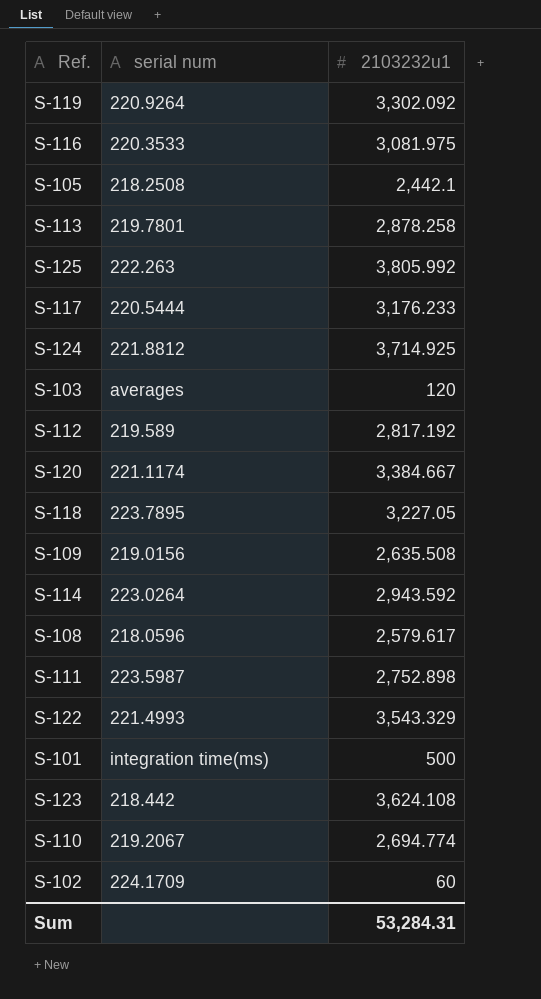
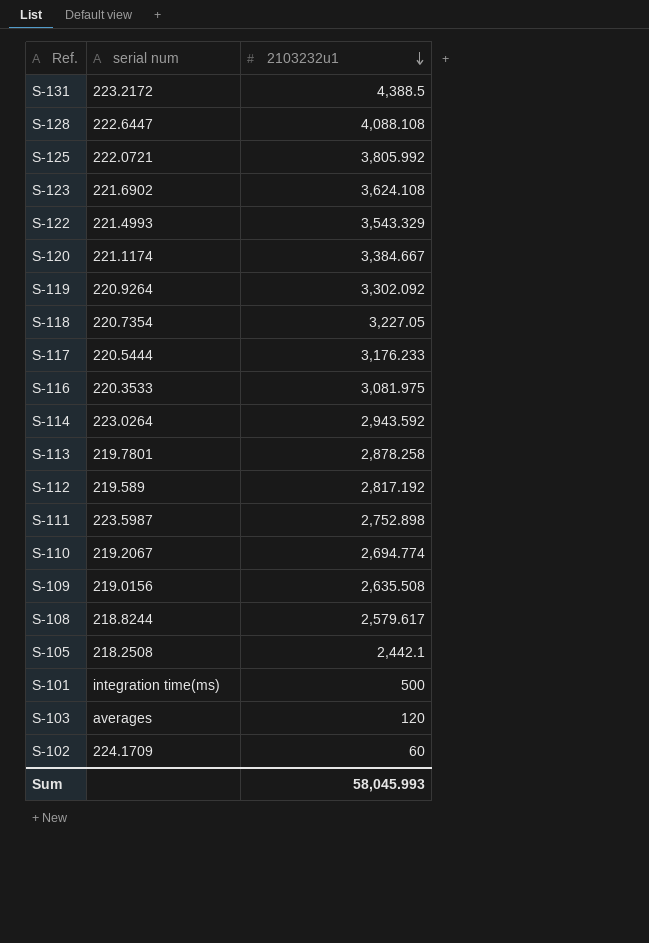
row order: none -> 2103232u1 descending
row S-124: 221.8812 | 3,714.925 -> none
row S-131: none -> 223.2172 | 4,388.5
row S-128: none -> 222.6447 | 4,088.108
S-125 | serial num: 222.263 -> 222.0721
S-123 | serial num: 218.442 -> 221.6902
S-118 | serial num: 223.7895 -> 220.7354
S-108 | serial num: 218.0596 -> 218.8244
Sum | 2103232u1: 53,284.31 -> 58,045.993

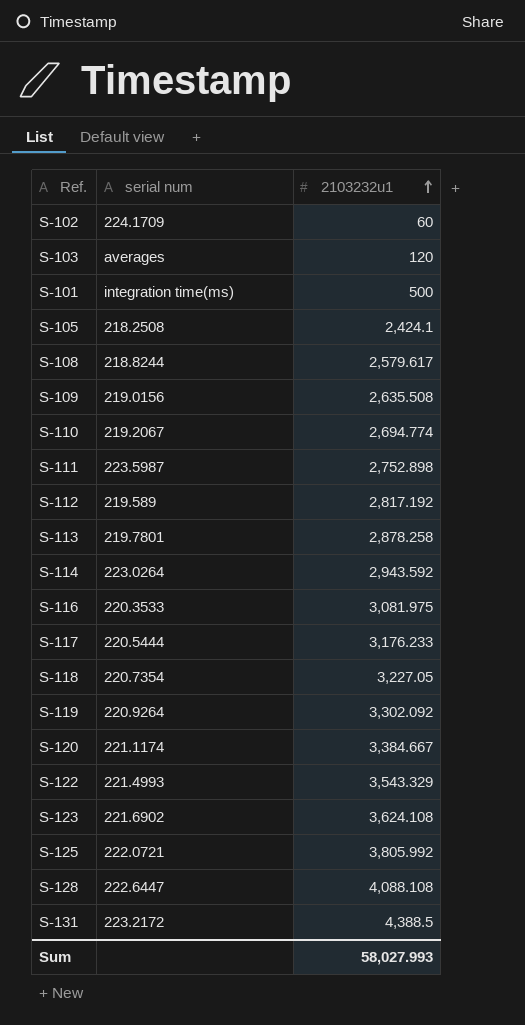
row order: 2103232u1 descending -> 2103232u1 ascending
S-105 | 2103232u1: 2,442.1 -> 2,424.1
Sum | 2103232u1: 58,045.993 -> 58,027.993

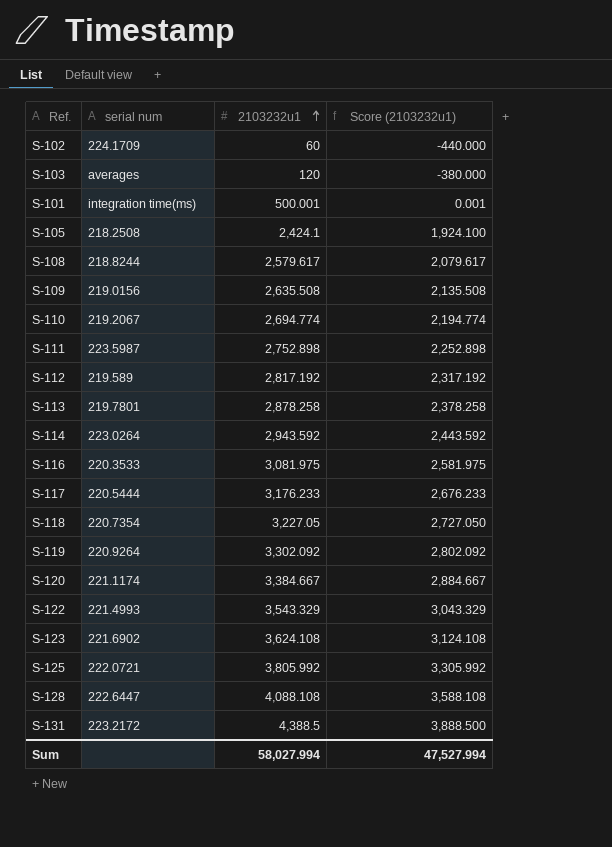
column Score (2103232u1) | formula: none -> [2103232u1] - 500
S-101 | 2103232u1: 500 -> 500.001
Sum | 2103232u1: 58,027.993 -> 58,027.994

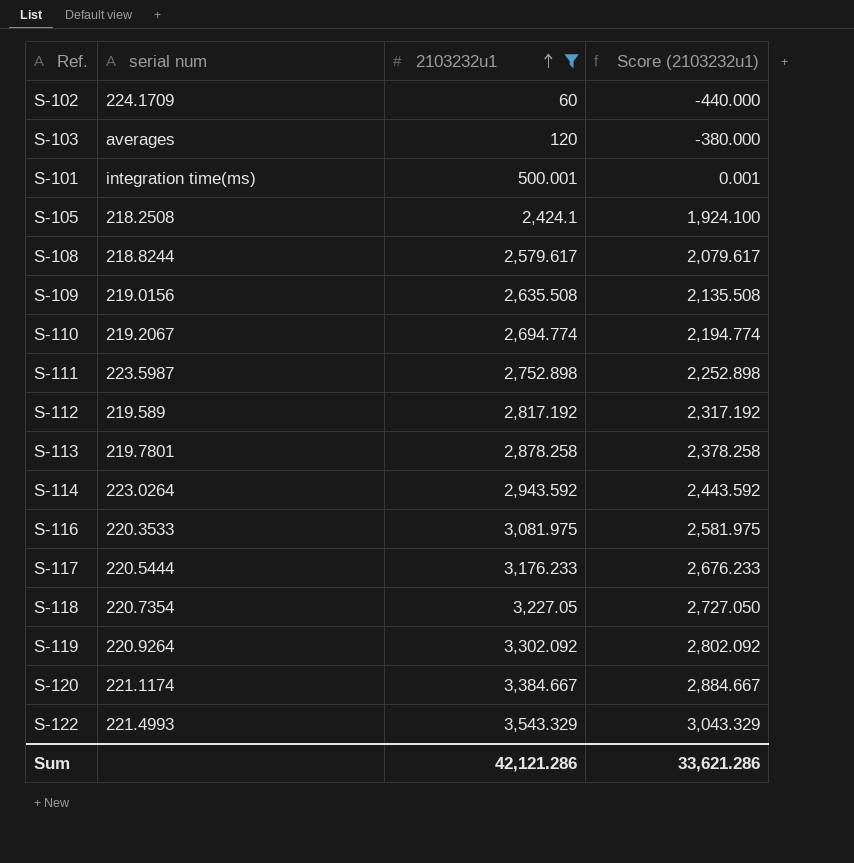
filter: none -> 2103232u1 <= 3,543.329
Sum | 2103232u1: 58,027.994 -> 42,121.286
Sum | Score (2103232u1): 47,527.994 -> 33,621.286

